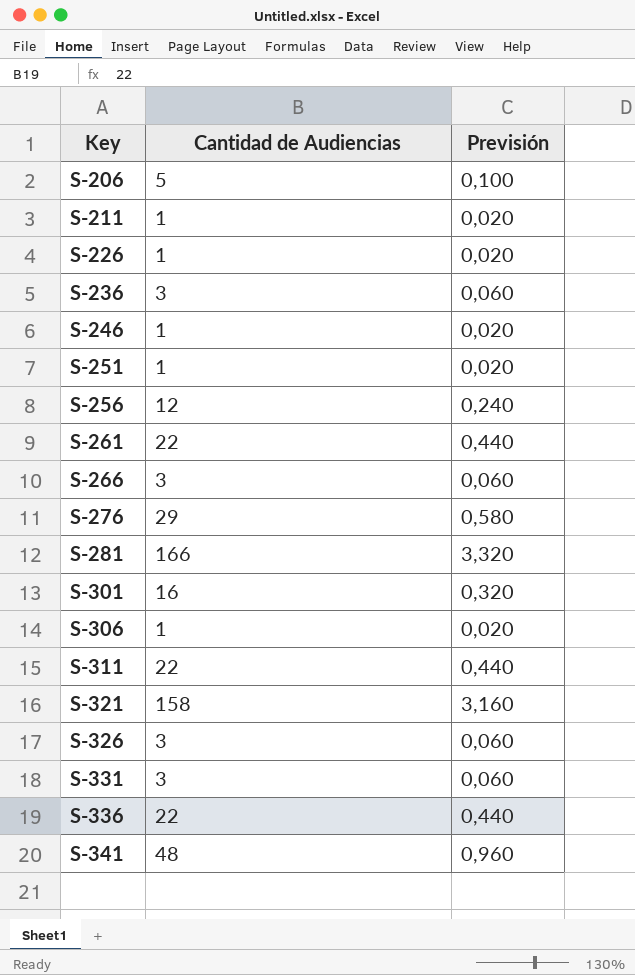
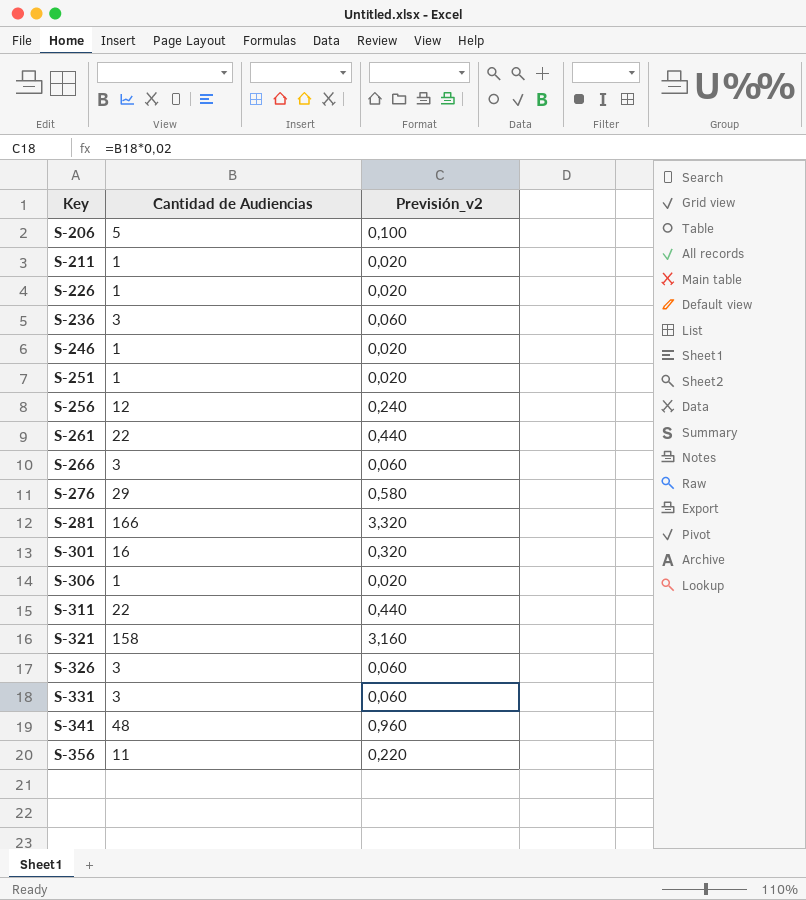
column name: Previsión -> Previsión_v2
row S-336: 22 | 0,440 -> none
row S-356: none -> 11 | 0,220

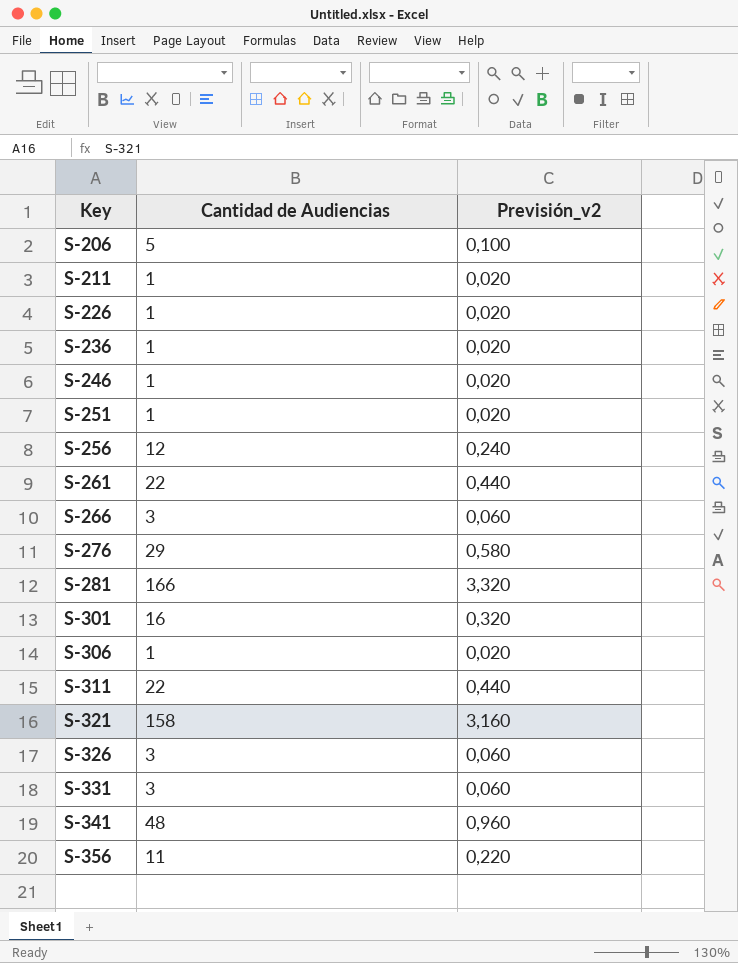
S-236 | Cantidad de Audiencias: 3 -> 1
S-236 | Previsión_v2: 0,060 -> 0,020

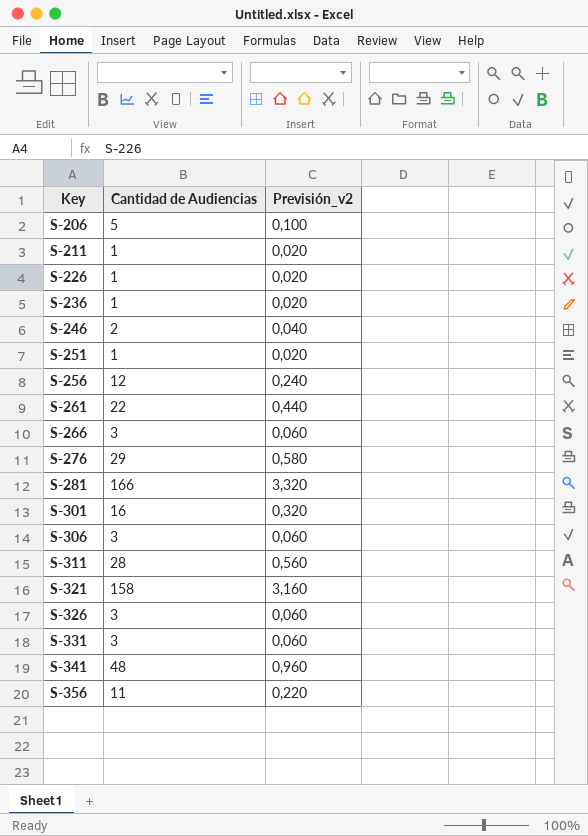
S-246 | Cantidad de Audiencias: 1 -> 2
S-246 | Previsión_v2: 0,020 -> 0,040
S-306 | Cantidad de Audiencias: 1 -> 3
S-306 | Previsión_v2: 0,020 -> 0,060
S-311 | Cantidad de Audiencias: 22 -> 28
S-311 | Previsión_v2: 0,440 -> 0,560

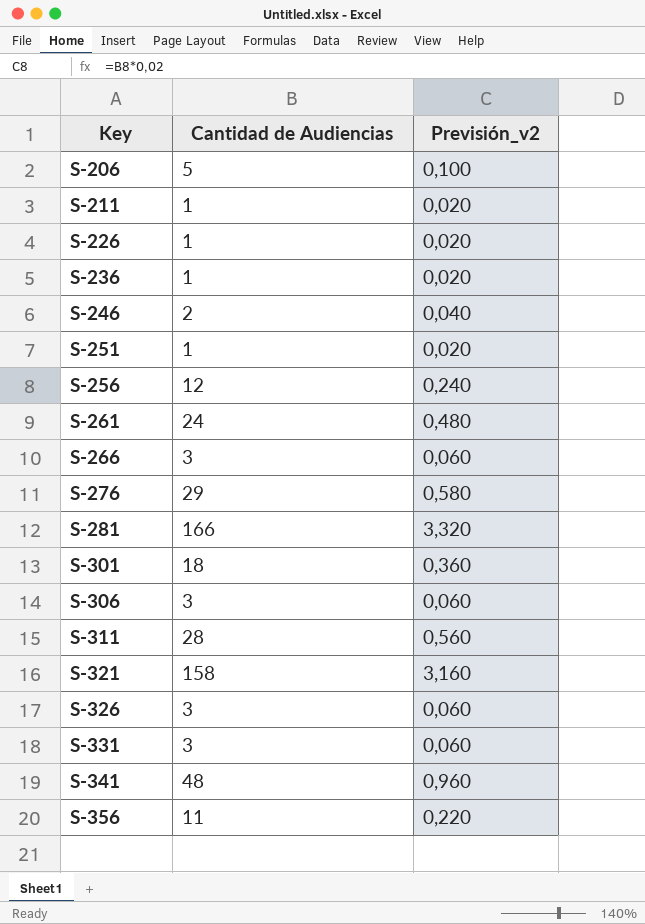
S-261 | Cantidad de Audiencias: 22 -> 24
S-261 | Previsión_v2: 0,440 -> 0,480
S-301 | Cantidad de Audiencias: 16 -> 18
S-301 | Previsión_v2: 0,320 -> 0,360

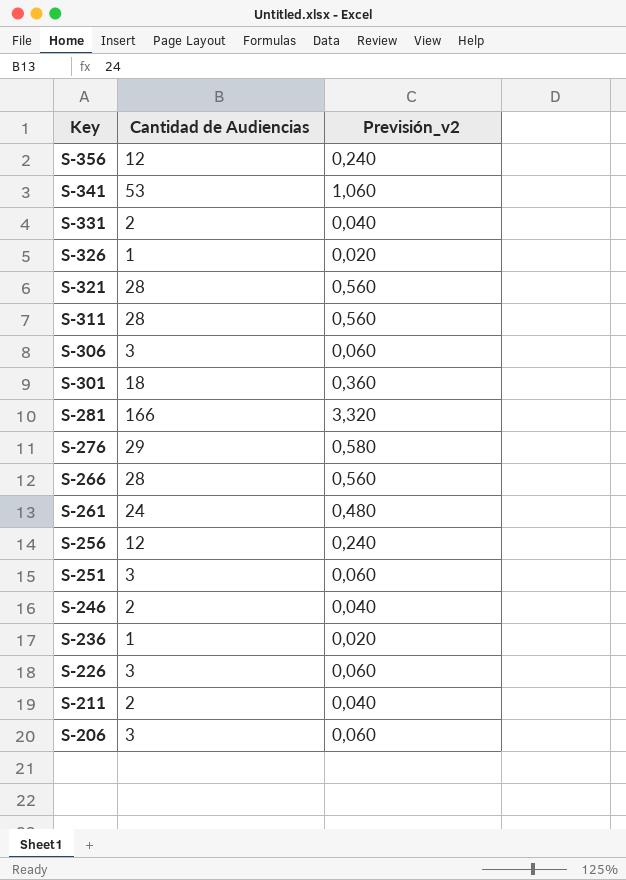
row order: Key ascending -> Key descending
S-356 | Cantidad de Audiencias: 11 -> 12
S-356 | Previsión_v2: 0,220 -> 0,240
S-341 | Cantidad de Audiencias: 48 -> 53
S-341 | Previsión_v2: 0,960 -> 1,060
S-331 | Cantidad de Audiencias: 3 -> 2
S-331 | Previsión_v2: 0,060 -> 0,040
S-326 | Cantidad de Audiencias: 3 -> 1
S-326 | Previsión_v2: 0,060 -> 0,020
S-321 | Cantidad de Audiencias: 158 -> 28
S-321 | Previsión_v2: 3,160 -> 0,560
S-266 | Cantidad de Audiencias: 3 -> 28
S-266 | Previsión_v2: 0,060 -> 0,560
S-251 | Cantidad de Audiencias: 1 -> 3
S-251 | Previsión_v2: 0,020 -> 0,060
S-226 | Cantidad de Audiencias: 1 -> 3
S-226 | Previsión_v2: 0,020 -> 0,060
S-211 | Cantidad de Audiencias: 1 -> 2
S-211 | Previsión_v2: 0,020 -> 0,040
S-206 | Cantidad de Audiencias: 5 -> 3
S-206 | Previsión_v2: 0,100 -> 0,060

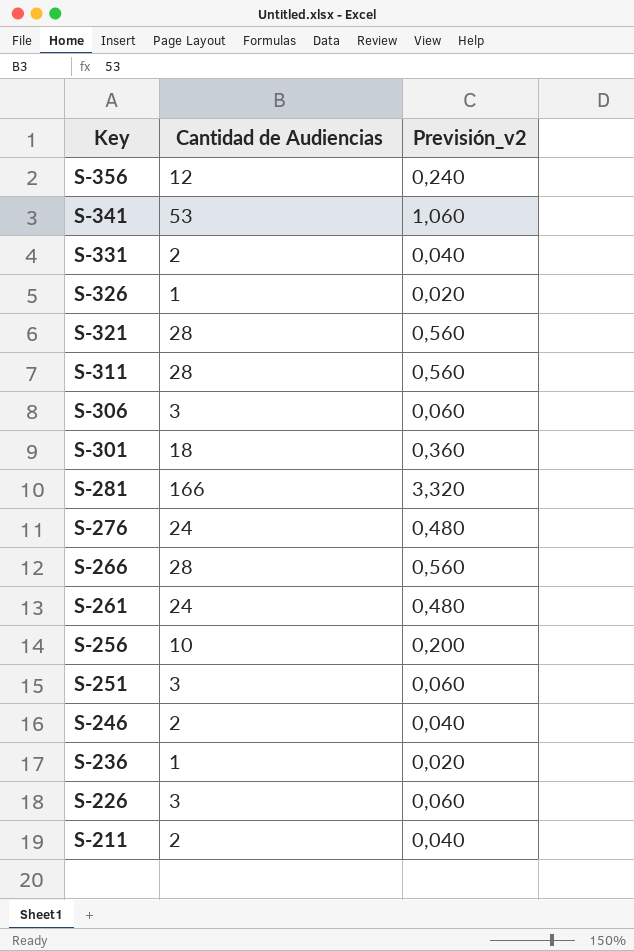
row S-206: 3 | 0,060 -> none
S-276 | Cantidad de Audiencias: 29 -> 24
S-276 | Previsión_v2: 0,580 -> 0,480
S-256 | Cantidad de Audiencias: 12 -> 10
S-256 | Previsión_v2: 0,240 -> 0,200

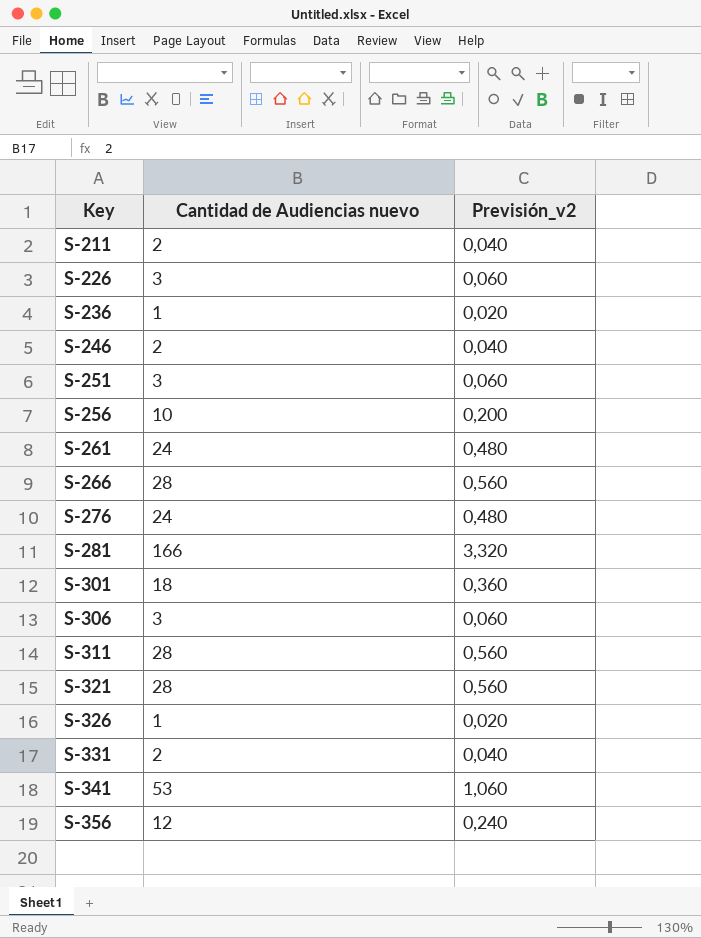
row order: Key descending -> Key ascending
column name: Cantidad de Audiencias -> Cantidad de Audiencias nuevo

